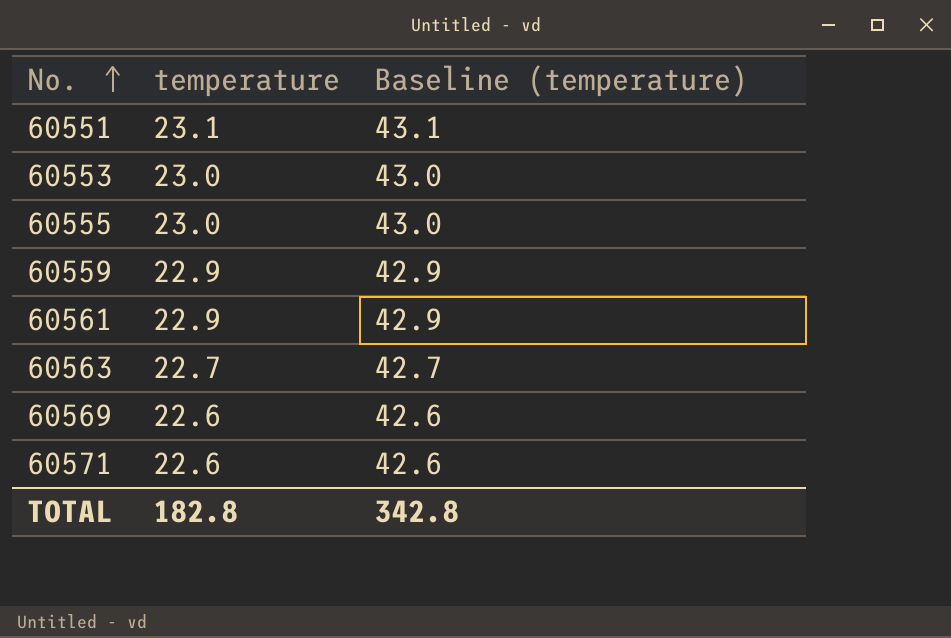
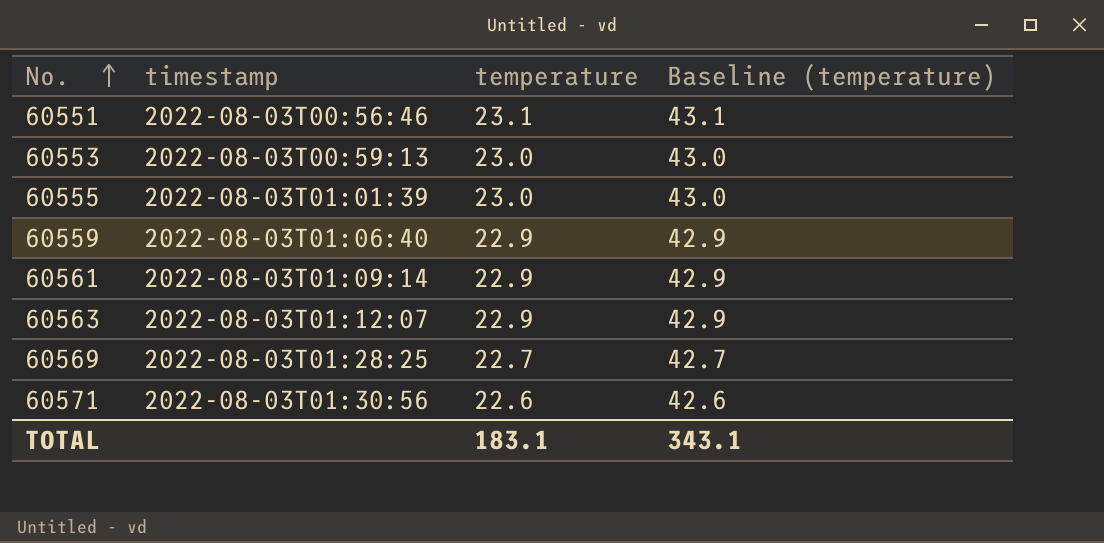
column timestamp | position: none -> 2
60563 | temperature: 22.7 -> 22.9
60563 | Baseline (temperature): 42.7 -> 42.9
60569 | temperature: 22.6 -> 22.7
60569 | Baseline (temperature): 42.6 -> 42.7
TOTAL | temperature: 182.8 -> 183.1
TOTAL | Baseline (temperature): 342.8 -> 343.1

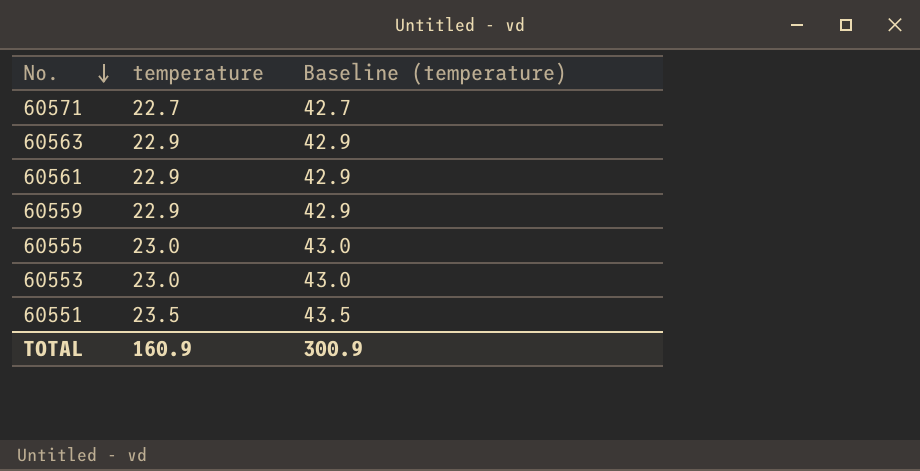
row order: No. ascending -> No. descending
column timestamp | position: 2 -> none
row 60569: 2022-08-03T01:28:25 | 22.7 | 42.7 -> none
60571 | temperature: 22.6 -> 22.7
60571 | Baseline (temperature): 42.6 -> 42.7
60551 | temperature: 23.1 -> 23.5
60551 | Baseline (temperature): 43.1 -> 43.5
TOTAL | temperature: 183.1 -> 160.9
TOTAL | Baseline (temperature): 343.1 -> 300.9

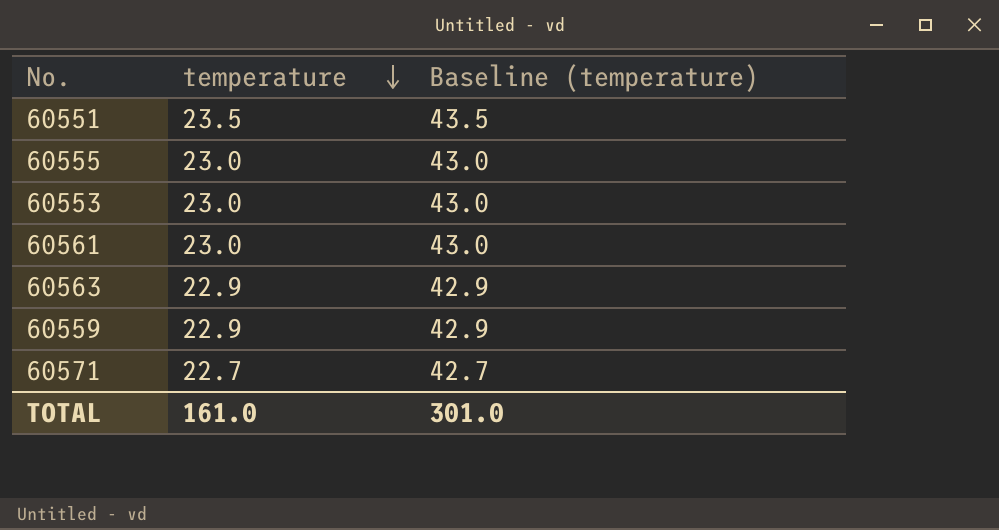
row order: No. descending -> temperature descending
60561 | temperature: 22.9 -> 23.0
60561 | Baseline (temperature): 42.9 -> 43.0
TOTAL | temperature: 160.9 -> 161.0
TOTAL | Baseline (temperature): 300.9 -> 301.0

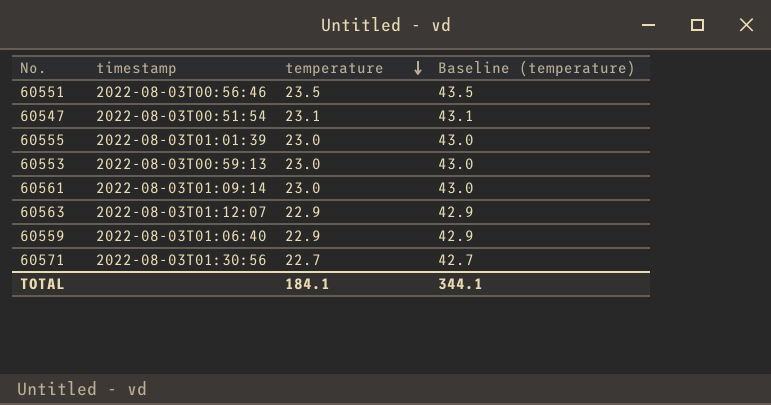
column timestamp | position: none -> 2
row 60547: none -> 2022-08-03T00:51:54 | 23.1 | 43.1
TOTAL | temperature: 161.0 -> 184.1
TOTAL | Baseline (temperature): 301.0 -> 344.1

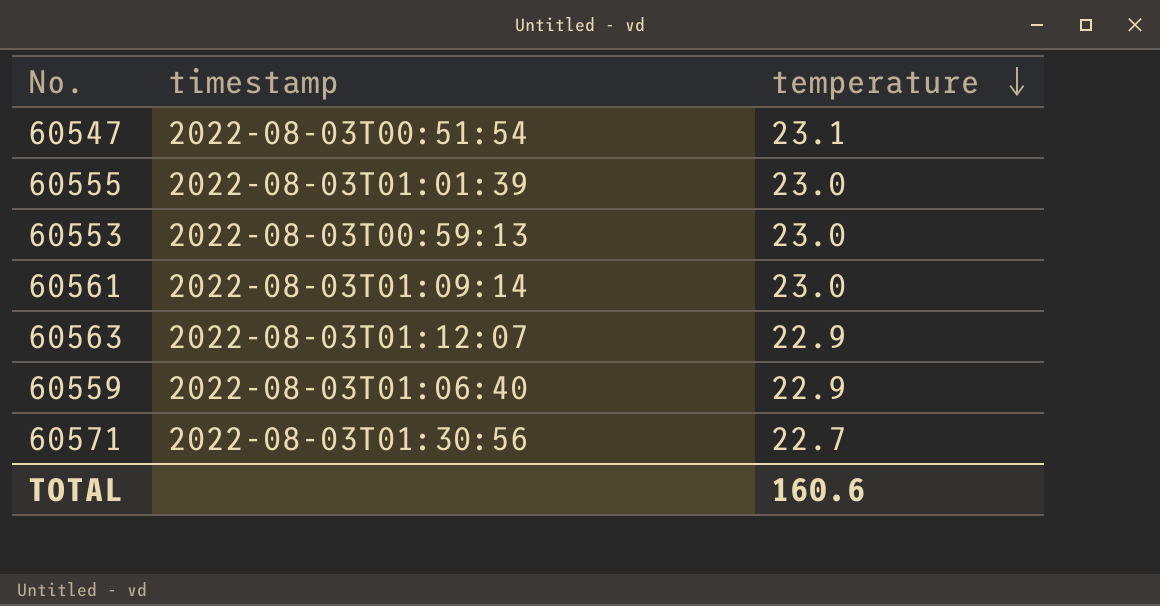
column Baseline (temperature) | formula: [temperature] + 20 -> none
row 60551: 2022-08-03T00:56:46 | 23.5 | 43.5 -> none
TOTAL | temperature: 184.1 -> 160.6

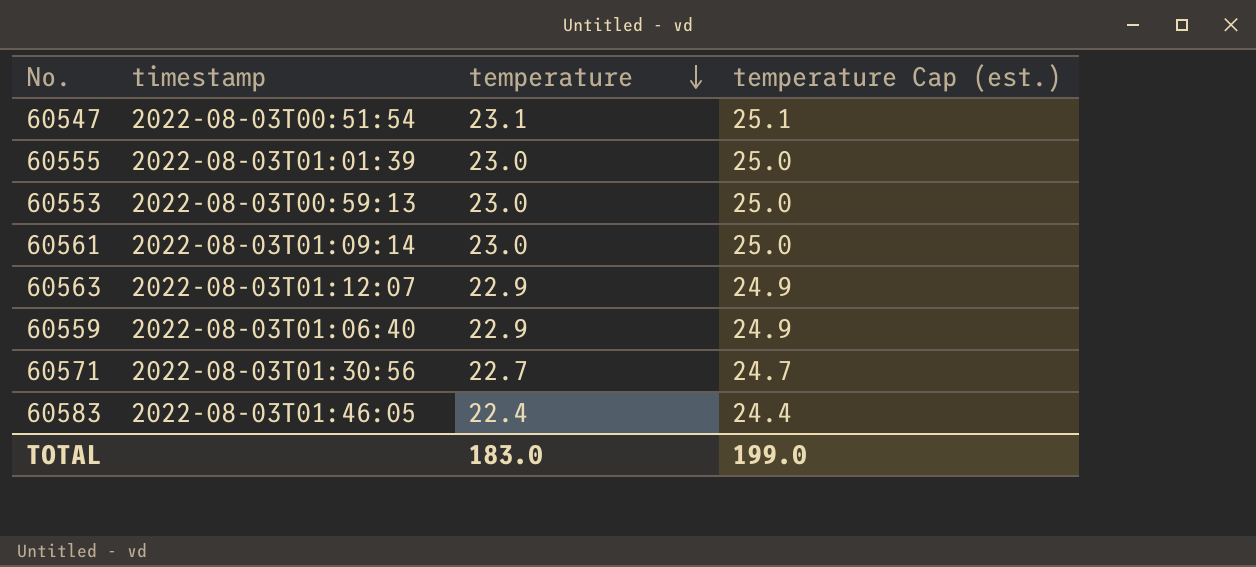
column temperature Cap (est.) | formula: none -> [temperature] + 2
row 60583: none -> 2022-08-03T01:46:05 | 22.4 | 24.4
TOTAL | temperature: 160.6 -> 183.0

